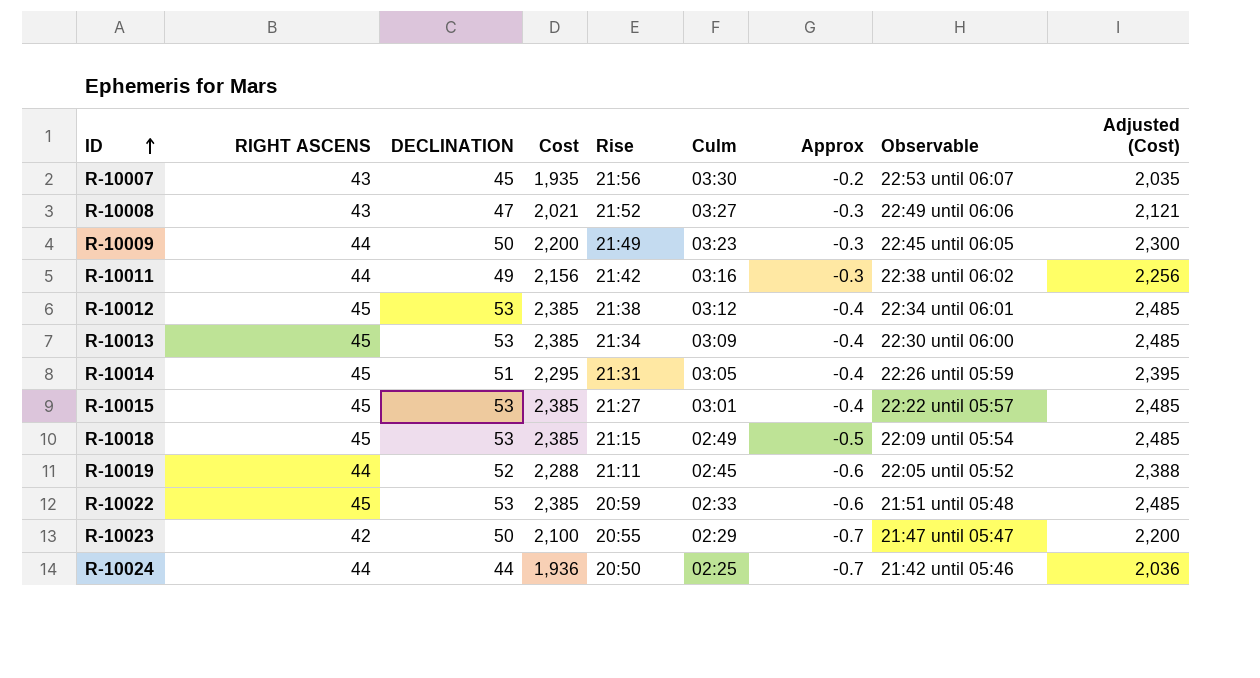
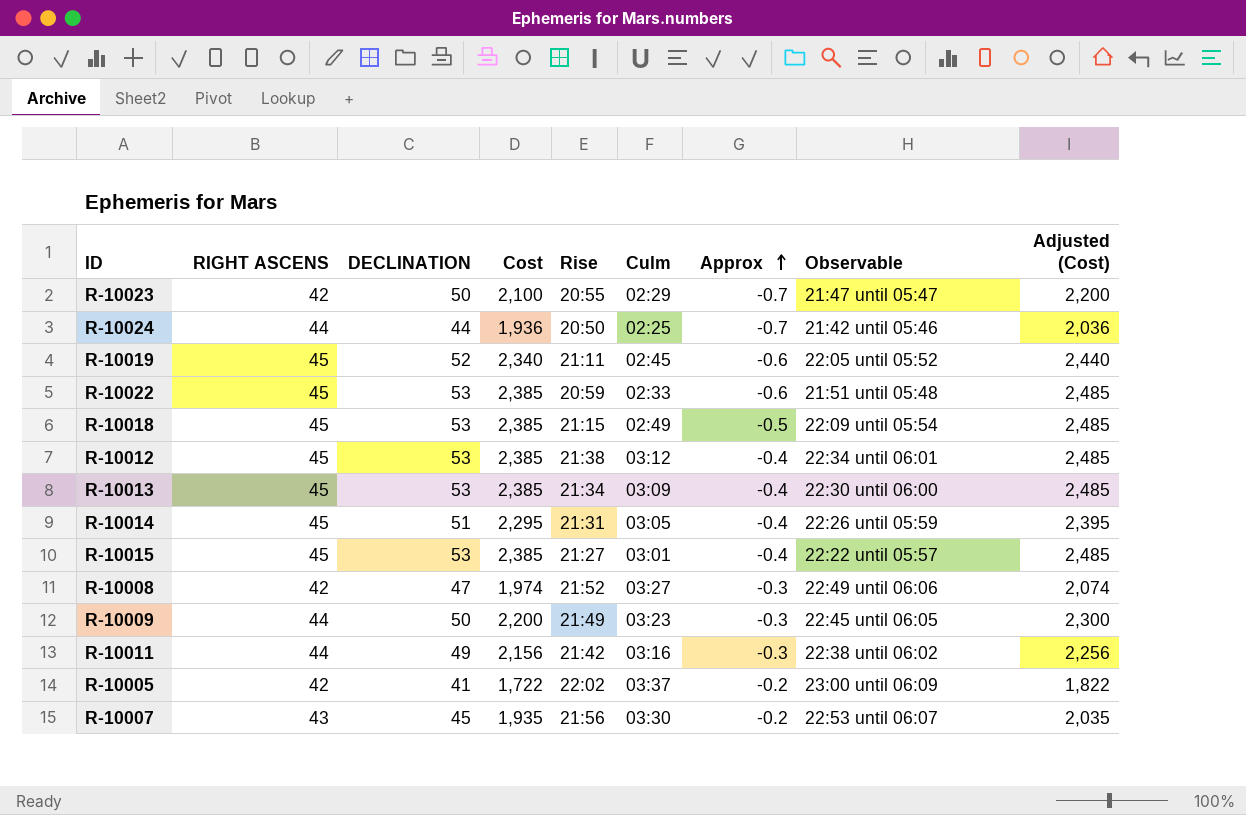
row order: ID ascending -> Approx ascending
R-10019 | RIGHT ASCENS: 44 -> 45
R-10019 | Cost: 2,288 -> 2,340
R-10019 | Adjusted (Cost): 2,388 -> 2,440
R-10008 | RIGHT ASCENS: 43 -> 42
R-10008 | Cost: 2,021 -> 1,974
R-10008 | Adjusted (Cost): 2,121 -> 2,074
row R-10005: none -> 42 | 41 | 1,722 | 22:02 | 03:37 | -0.2 | 23:00 until 06:09 | 1,822

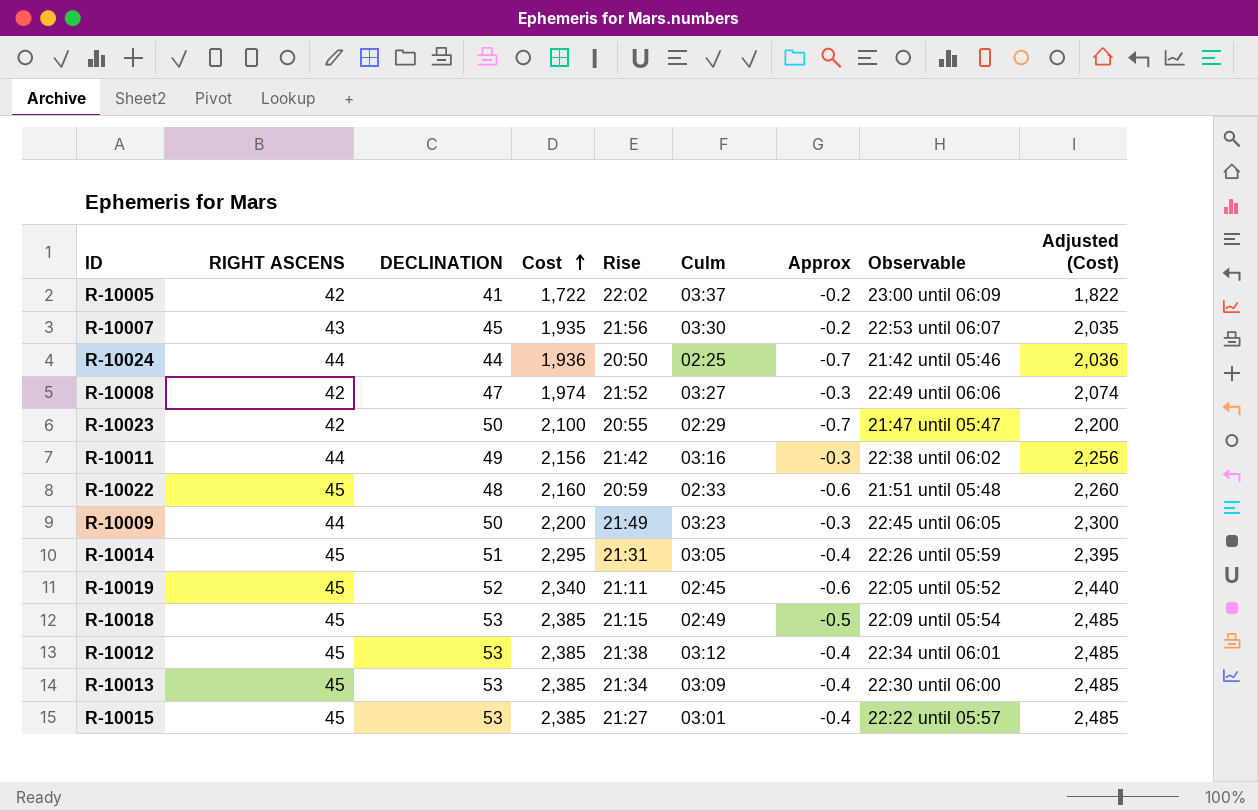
row order: Approx ascending -> Cost ascending
R-10022 | DECLINATION: 53 -> 48
R-10022 | Cost: 2,385 -> 2,160
R-10022 | Adjusted (Cost): 2,485 -> 2,260

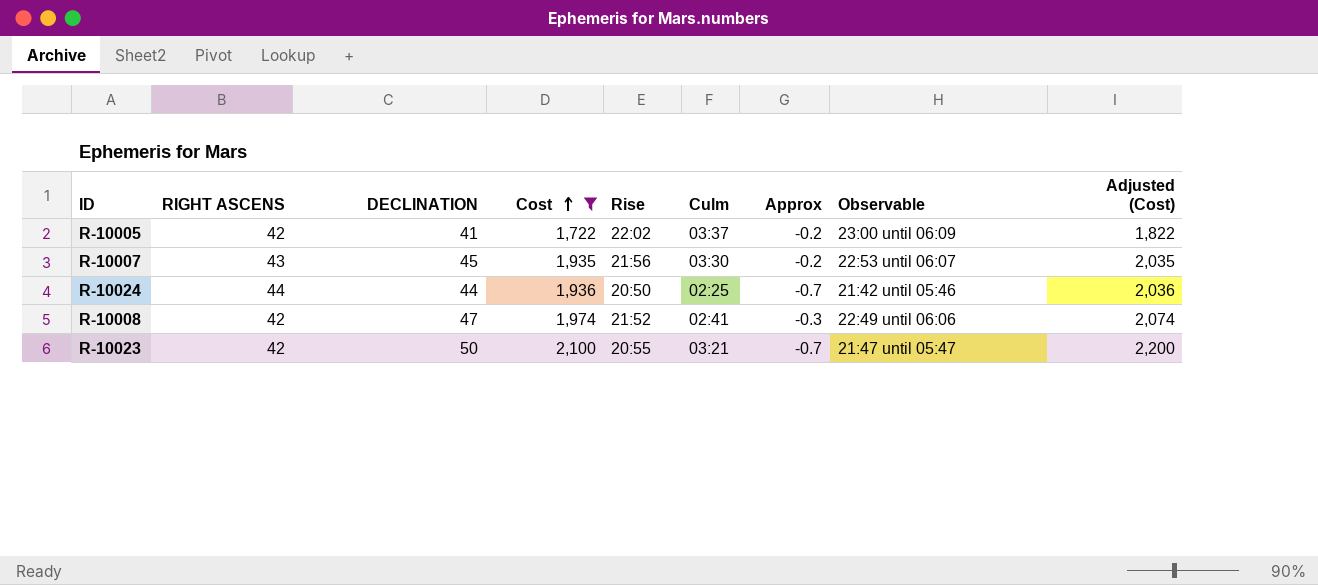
filter: none -> Cost <= 2,100
R-10008 | Culm: 03:27 -> 02:41
R-10023 | Culm: 02:29 -> 03:21

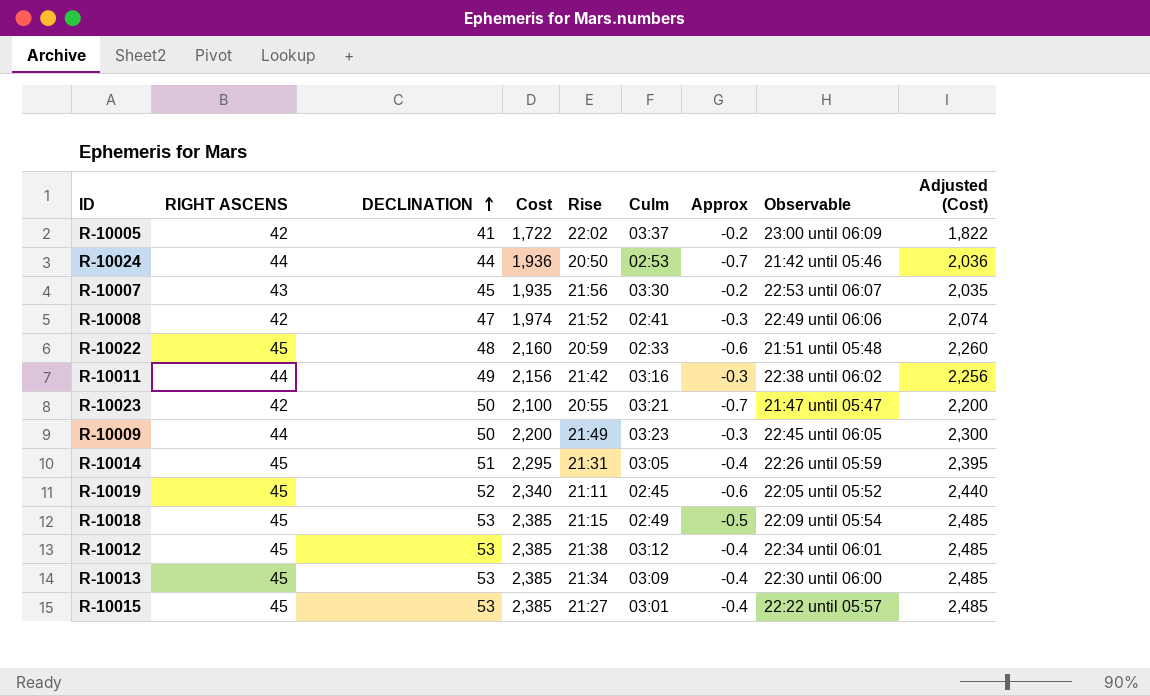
filter: Cost <= 2,100 -> none
row order: Cost ascending -> DECLINATION ascending
R-10024 | Culm: 02:25 -> 02:53

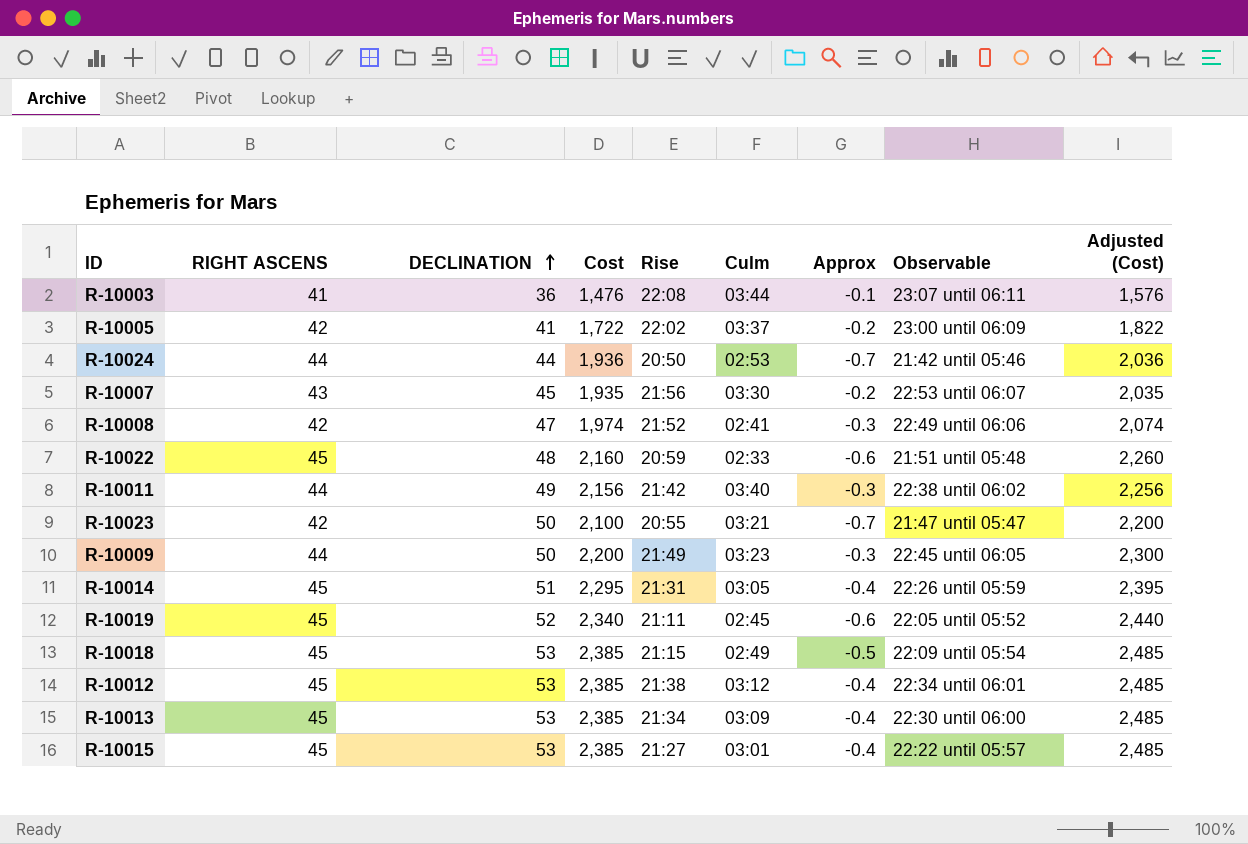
row R-10003: none -> 41 | 36 | 1,476 | 22:08 | 03:44 | -0.1 | 23:07 until 06:11 | 1,576
R-10011 | Culm: 03:16 -> 03:40

